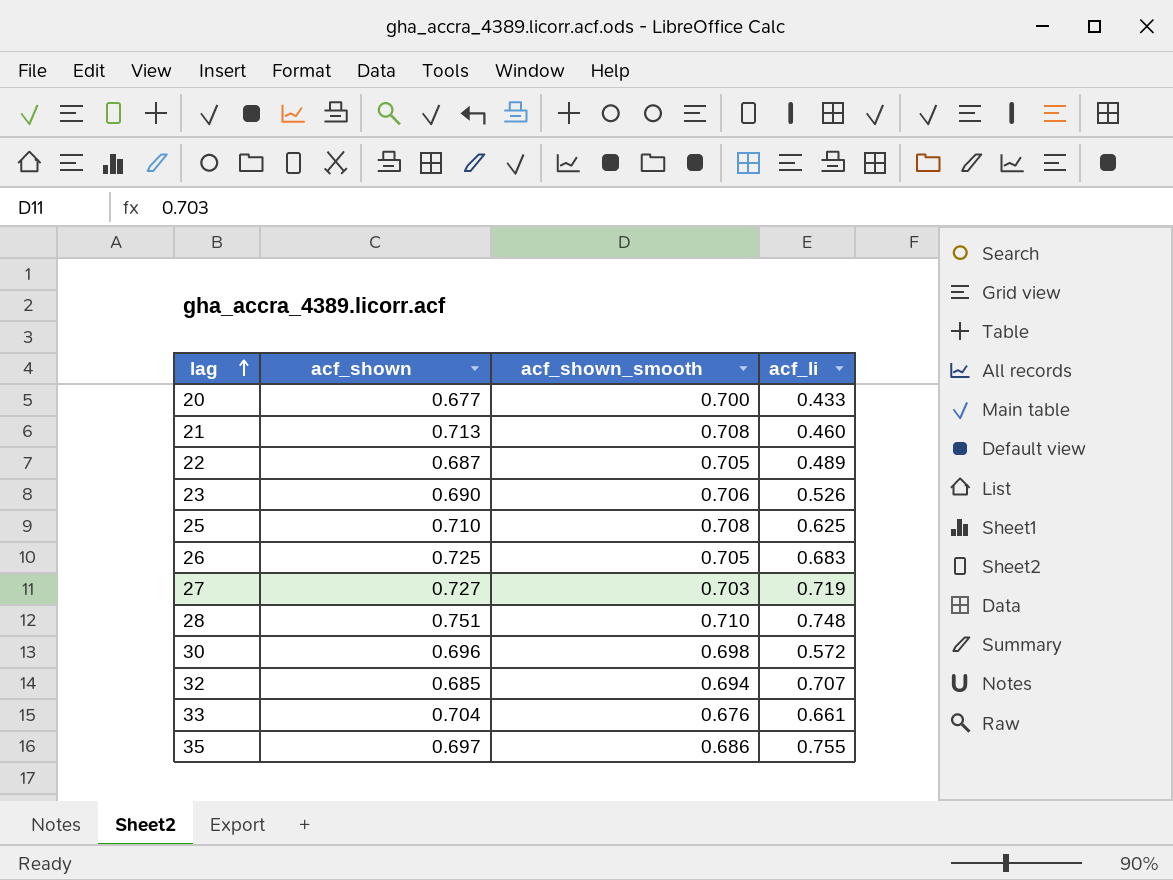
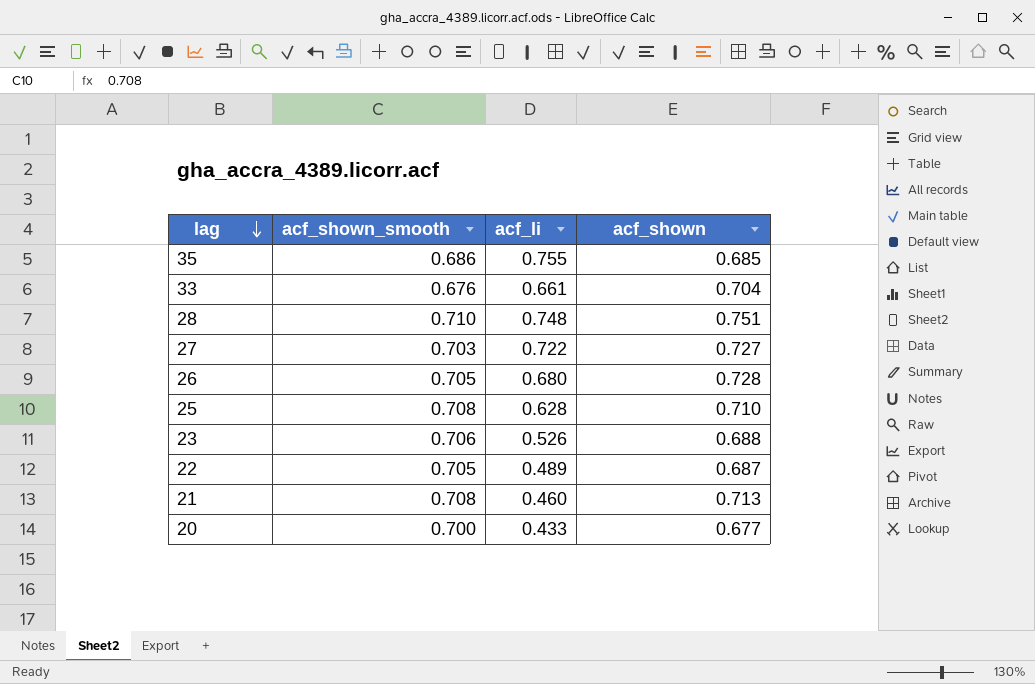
row order: lag ascending -> lag descending
column acf_shown | position: 2 -> 4
row 30: 0.696 | 0.698 | 0.572 -> none
row 32: 0.685 | 0.694 | 0.707 -> none
35 | acf_shown: 0.697 -> 0.685
27 | acf_li: 0.719 -> 0.722
26 | acf_li: 0.683 -> 0.680
26 | acf_shown: 0.725 -> 0.728
25 | acf_li: 0.625 -> 0.628
23 | acf_shown: 0.690 -> 0.688

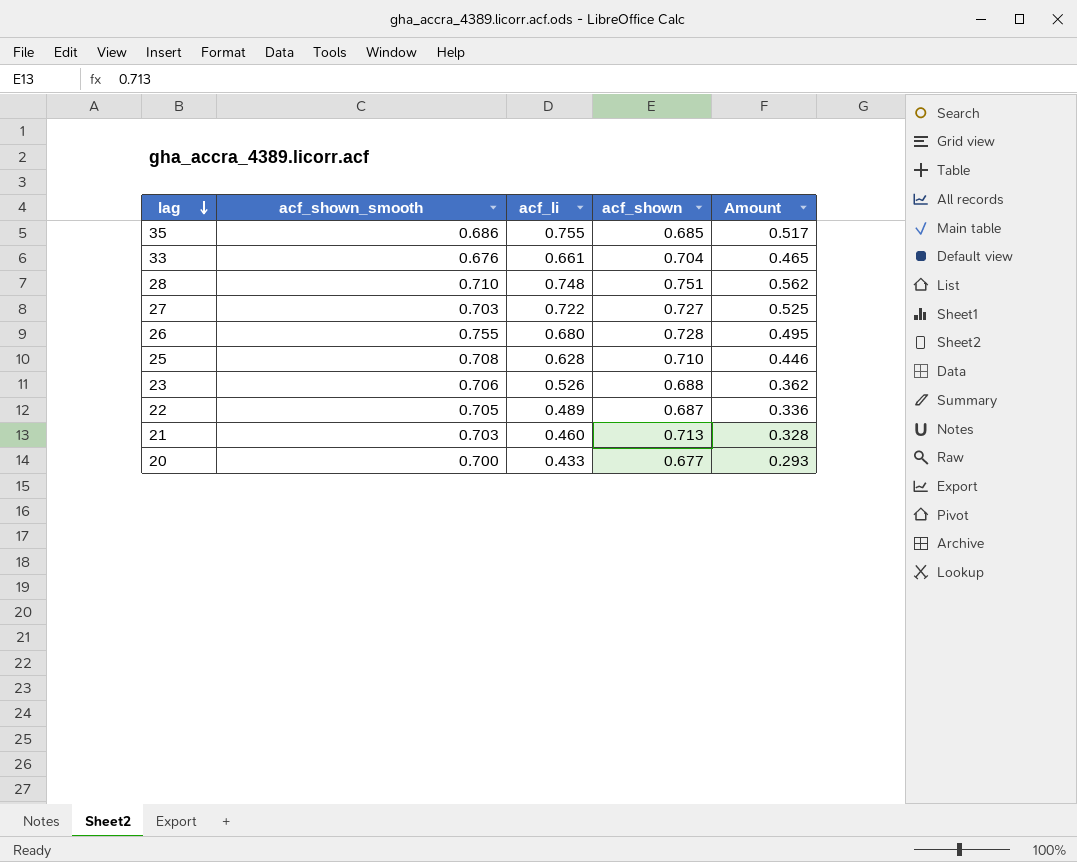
column Amount | formula: none -> [acf_li] * [acf_shown]
26 | acf_shown_smooth: 0.705 -> 0.755
21 | acf_shown_smooth: 0.708 -> 0.703

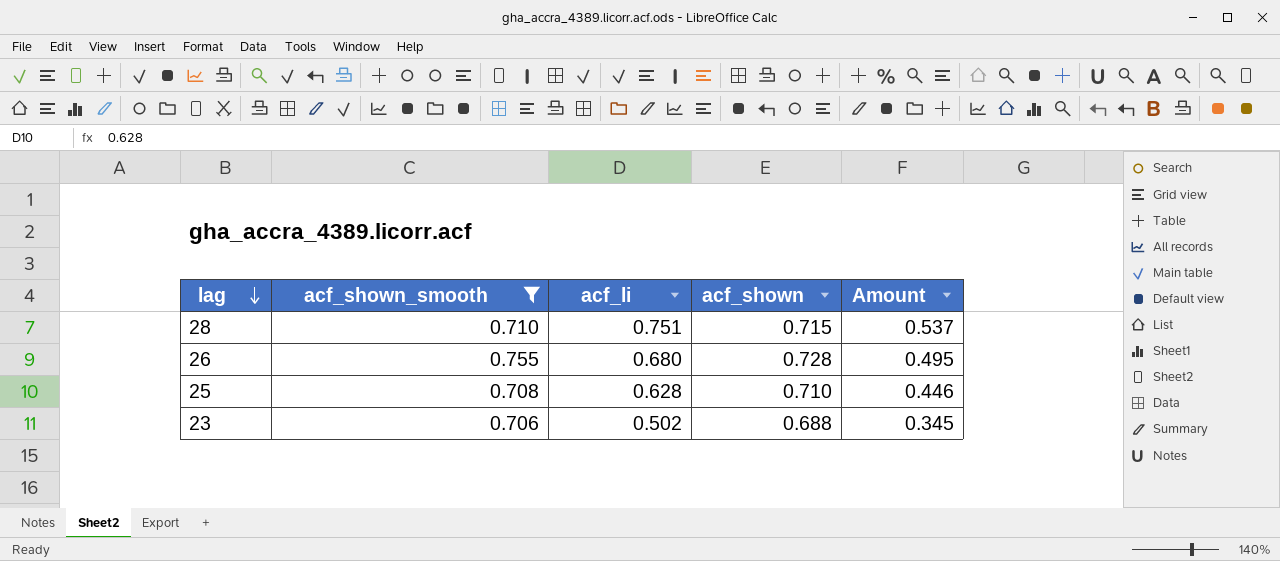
filter: none -> acf_shown_smooth >= 0.706
28 | acf_li: 0.748 -> 0.751
28 | acf_shown: 0.751 -> 0.715
28 | Amount: 0.562 -> 0.537
23 | acf_li: 0.526 -> 0.502
23 | Amount: 0.362 -> 0.345

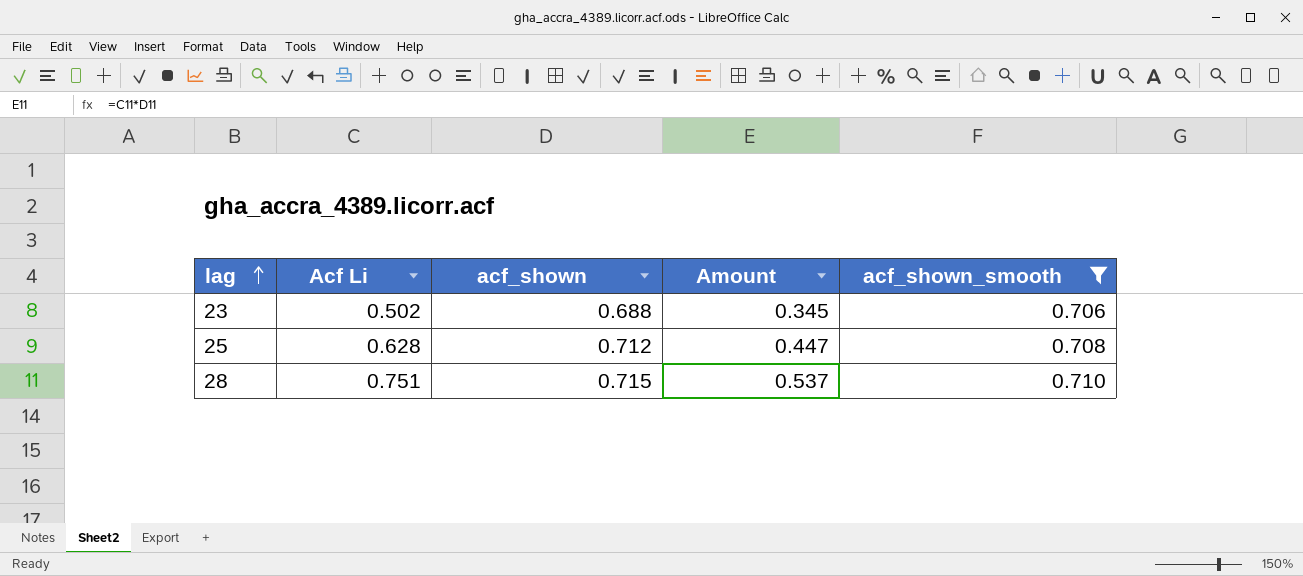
row order: lag descending -> lag ascending
column name: acf_li -> Acf Li
column acf_shown_smooth | position: 2 -> 5
row 26: 0.755 | 0.680 | 0.728 | 0.495 -> none
25 | acf_shown: 0.710 -> 0.712
25 | Amount: 0.446 -> 0.447

